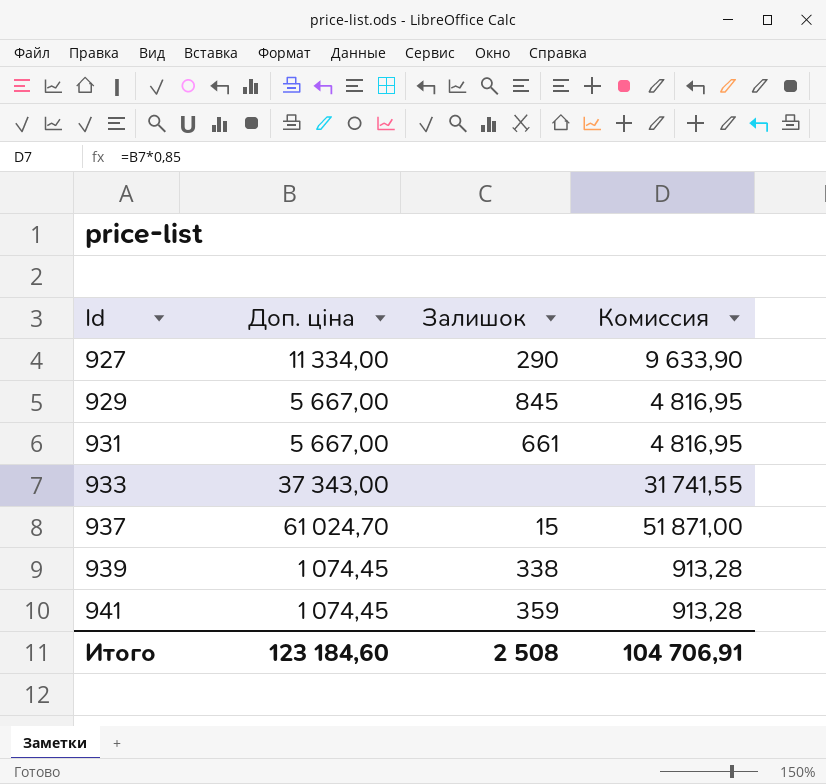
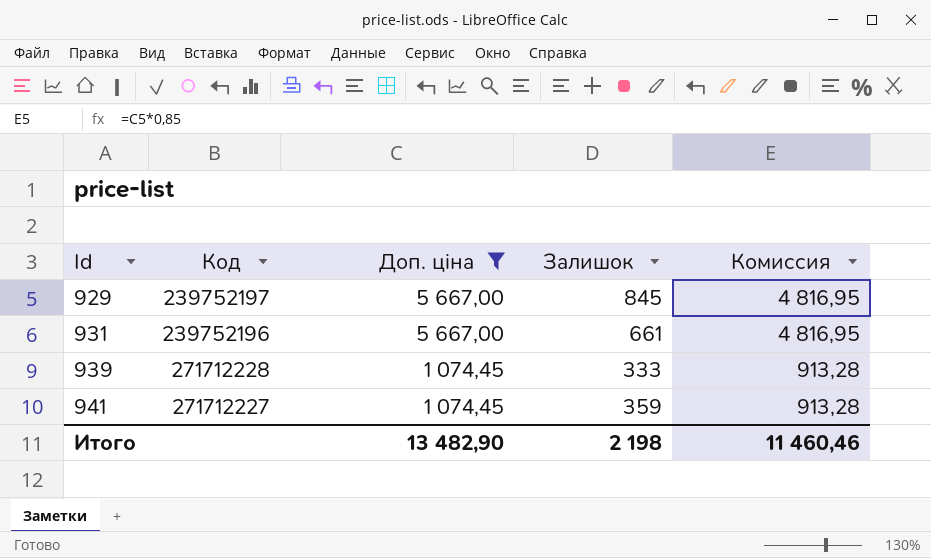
filter: none -> Доп. ціна <= 5 667,00
column Код | position: none -> 2
939 | Залишок: 338 -> 333
Итого | Доп. ціна: 123 184,60 -> 13 482,90
Итого | Залишок: 2 508 -> 2 198
Итого | Комиссия: 104 706,91 -> 11 460,46

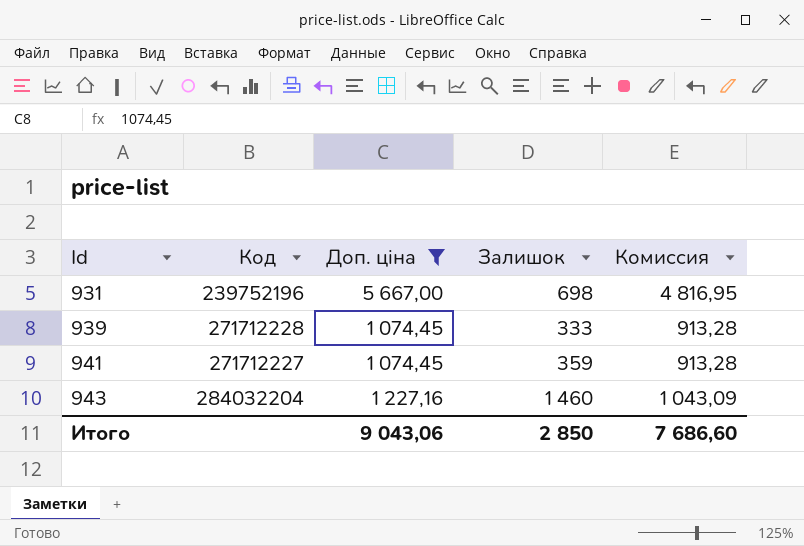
row 929: 239752197 | 5 667,00 | 845 | 4 816,95 -> none
931 | Залишок: 661 -> 698
row 943: none -> 284032204 | 1 227,16 | 1 460 | 1 043,09
Итого | Доп. ціна: 13 482,90 -> 9 043,06
Итого | Залишок: 2 198 -> 2 850
Итого | Комиссия: 11 460,46 -> 7 686,60

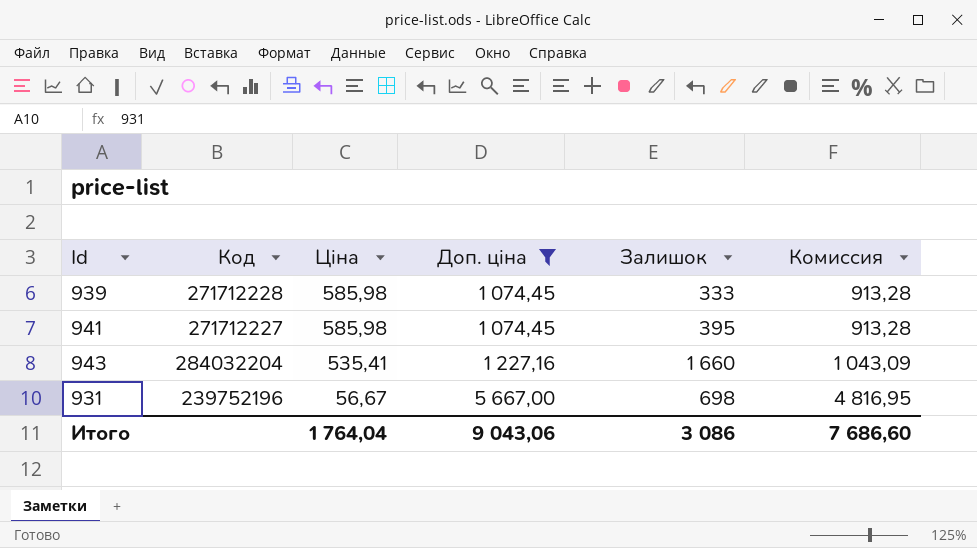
row order: Id ascending -> Ціна descending
column Ціна | position: none -> 3
941 | Залишок: 359 -> 395
943 | Залишок: 1 460 -> 1 660
Итого | Залишок: 2 850 -> 3 086

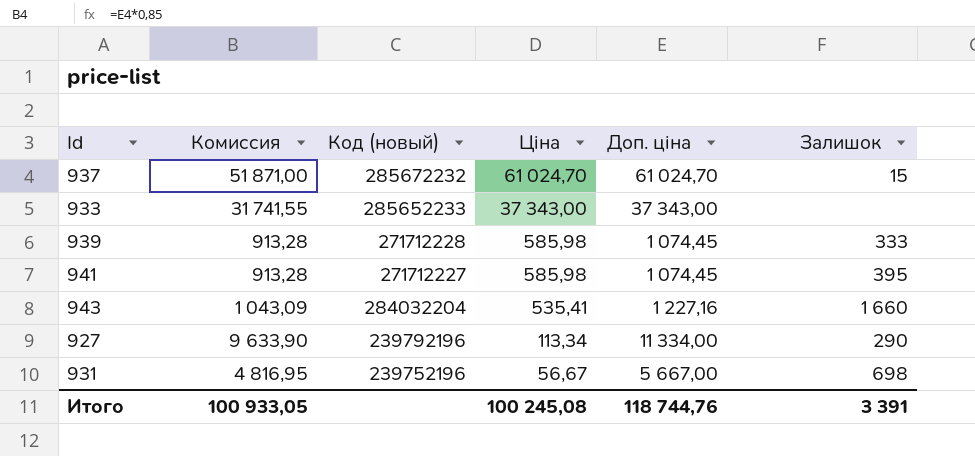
filter: Доп. ціна <= 5 667,00 -> none
column Комиссия | position: 6 -> 2
column name: Код -> Код (новый)
Итого | Комиссия: 7 686,60 -> 100 933,05
Итого | Ціна: 1 764,04 -> 100 245,08
Итого | Доп. ціна: 9 043,06 -> 118 744,76
Итого | Залишок: 3 086 -> 3 391

